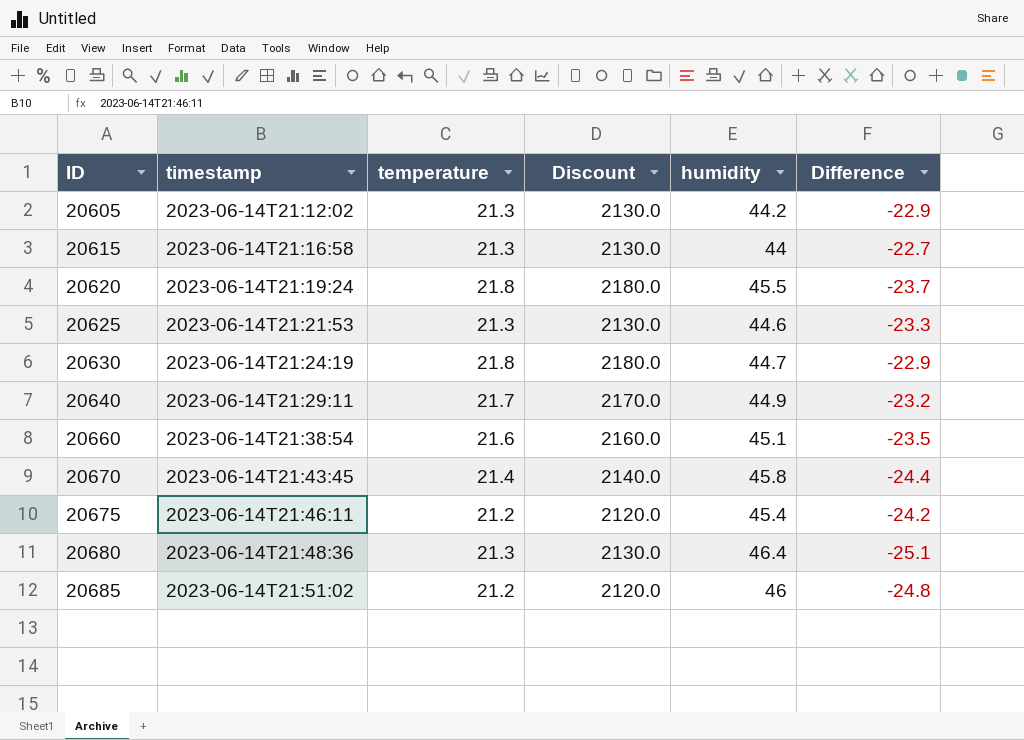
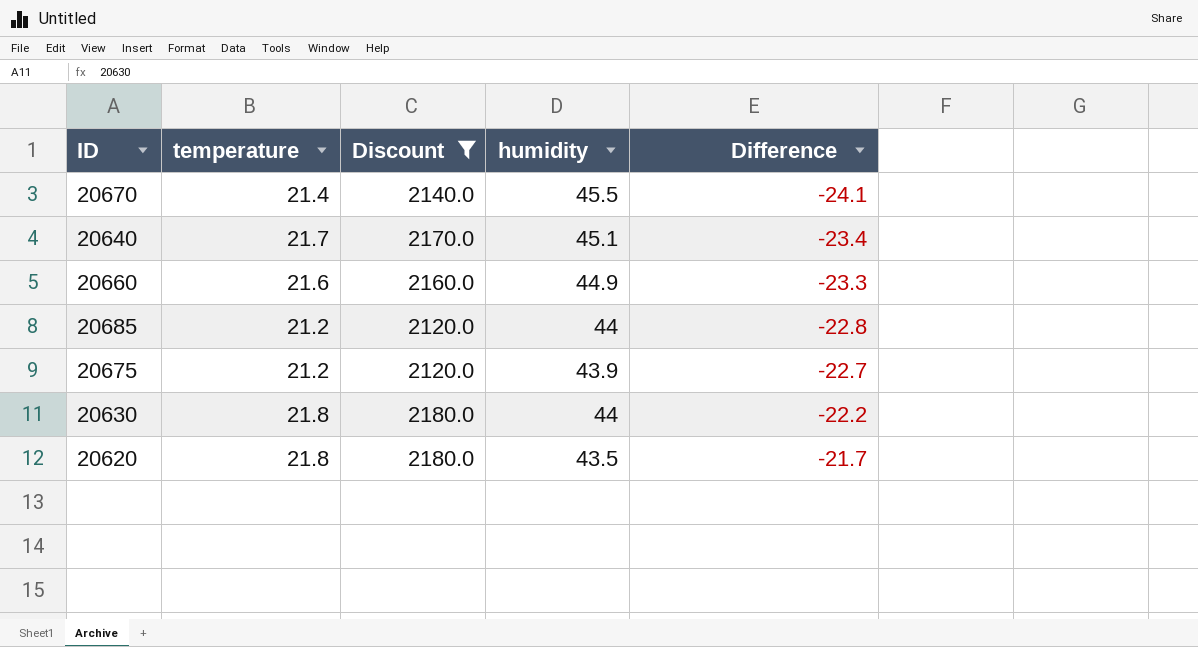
filter: none -> Discount != 2130.0
row order: ID ascending -> Difference ascending
column timestamp | position: 2 -> none
20670 | humidity: 45.8 -> 45.5
20670 | Difference: -24.4 -> -24.1
20640 | humidity: 44.9 -> 45.1
20640 | Difference: -23.2 -> -23.4
20660 | humidity: 45.1 -> 44.9
20660 | Difference: -23.5 -> -23.3
20685 | humidity: 46 -> 44
20685 | Difference: -24.8 -> -22.8
20675 | humidity: 45.4 -> 43.9
20675 | Difference: -24.2 -> -22.7
20630 | humidity: 44.7 -> 44
20630 | Difference: -22.9 -> -22.2
20620 | humidity: 45.5 -> 43.5
20620 | Difference: -23.7 -> -21.7

